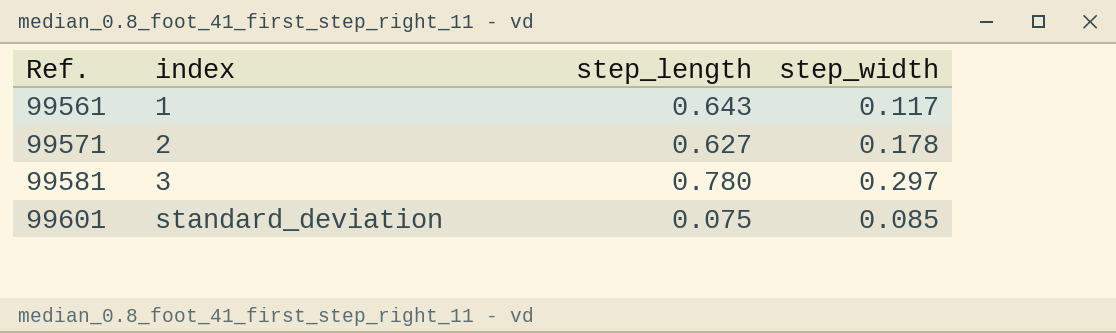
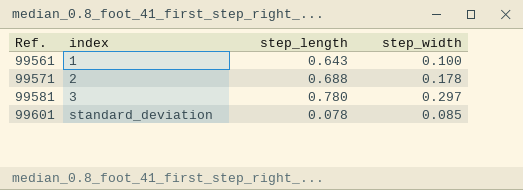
99561 | step_width: 0.117 -> 0.100
99571 | step_length: 0.627 -> 0.688
99601 | step_length: 0.075 -> 0.078

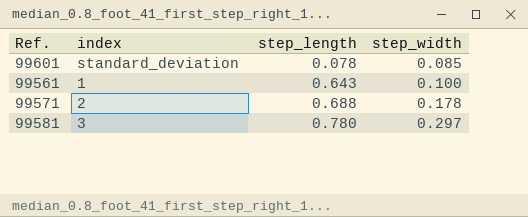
row order: Ref. ascending -> step_length ascending

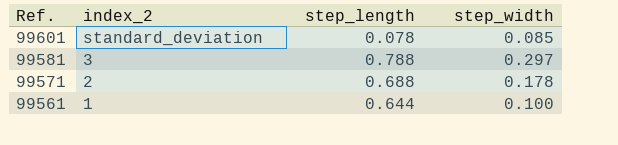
row order: step_length ascending -> Ref. descending
column name: index -> index_2
99581 | step_length: 0.780 -> 0.788
99561 | step_length: 0.643 -> 0.644

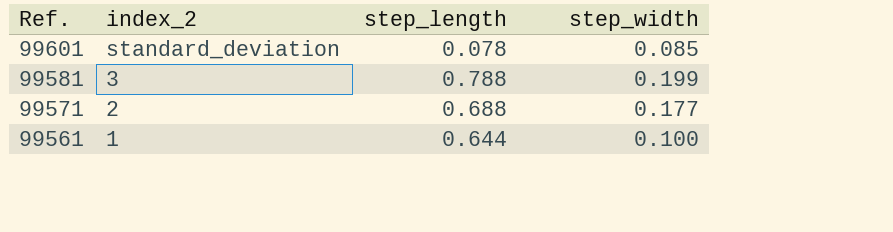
99581 | step_width: 0.297 -> 0.199
99571 | step_width: 0.178 -> 0.177

